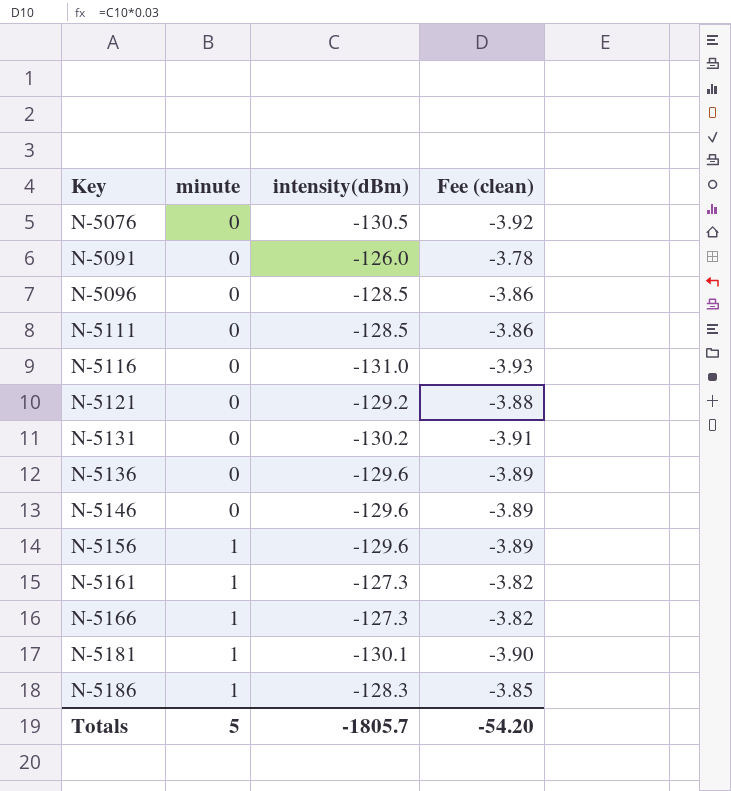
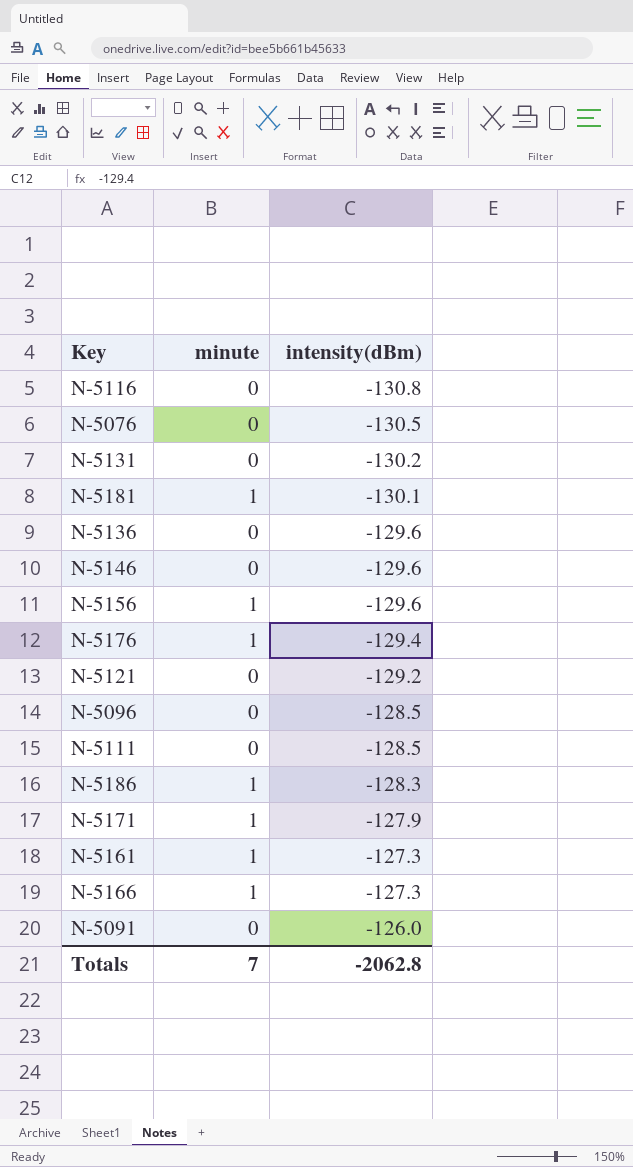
row order: Key ascending -> intensity(dBm) ascending
column Fee (clean) | formula: [intensity(dBm)] * 0.03 -> none
N-5116 | intensity(dBm): -131.0 -> -130.8
row N-5176: none -> 1 | -129.4
row N-5171: none -> 1 | -127.9
Totals | minute: 5 -> 7
Totals | intensity(dBm): -1805.7 -> -2062.8

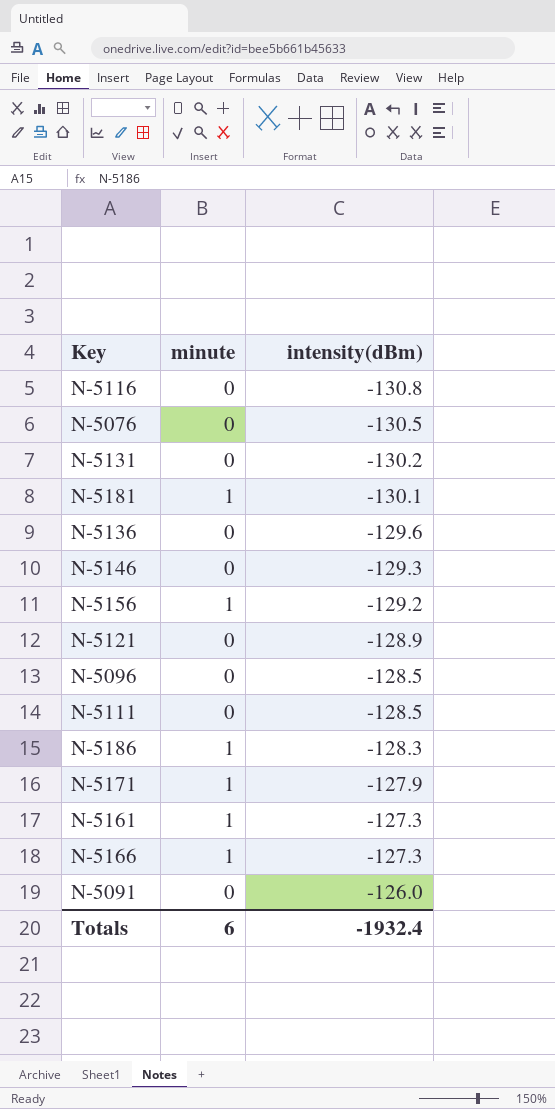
row N-5176: 1 | -129.4 -> none
N-5146 | intensity(dBm): -129.6 -> -129.3
N-5156 | intensity(dBm): -129.6 -> -129.2
N-5121 | intensity(dBm): -129.2 -> -128.9
Totals | minute: 7 -> 6
Totals | intensity(dBm): -2062.8 -> -1932.4

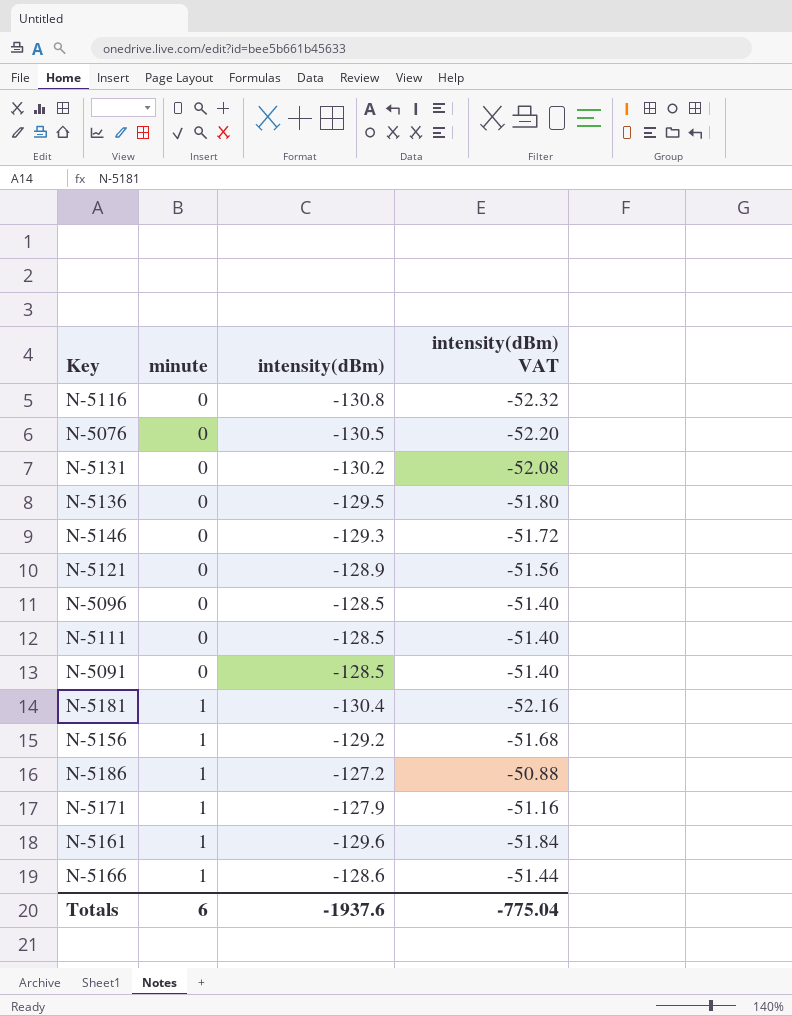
row order: intensity(dBm) ascending -> minute ascending
column intensity(dBm) VAT | formula: none -> [intensity(dBm)] * 0.4
N-5136 | intensity(dBm): -129.6 -> -129.5
N-5091 | intensity(dBm): -126.0 -> -128.5
N-5181 | intensity(dBm): -130.1 -> -130.4
N-5186 | intensity(dBm): -128.3 -> -127.2
N-5161 | intensity(dBm): -127.3 -> -129.6
N-5166 | intensity(dBm): -127.3 -> -128.6
Totals | intensity(dBm): -1932.4 -> -1937.6

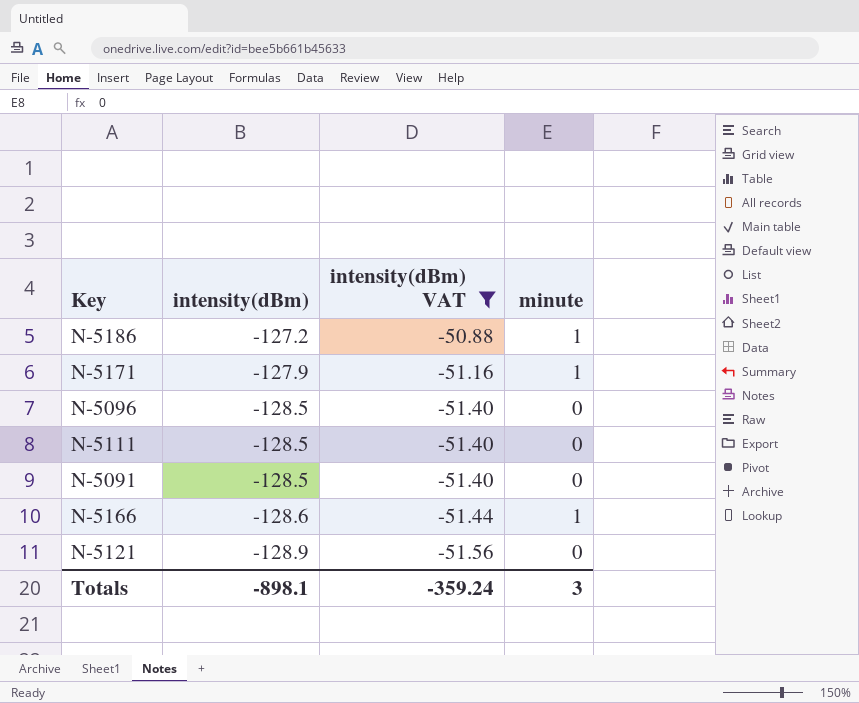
filter: none -> intensity(dBm) VAT >= -51.56
row order: minute ascending -> intensity(dBm) descending
column minute | position: 2 -> 4
Totals | intensity(dBm): -1937.6 -> -898.1
Totals | intensity(dBm) VAT: -775.04 -> -359.24
Totals | minute: 6 -> 3

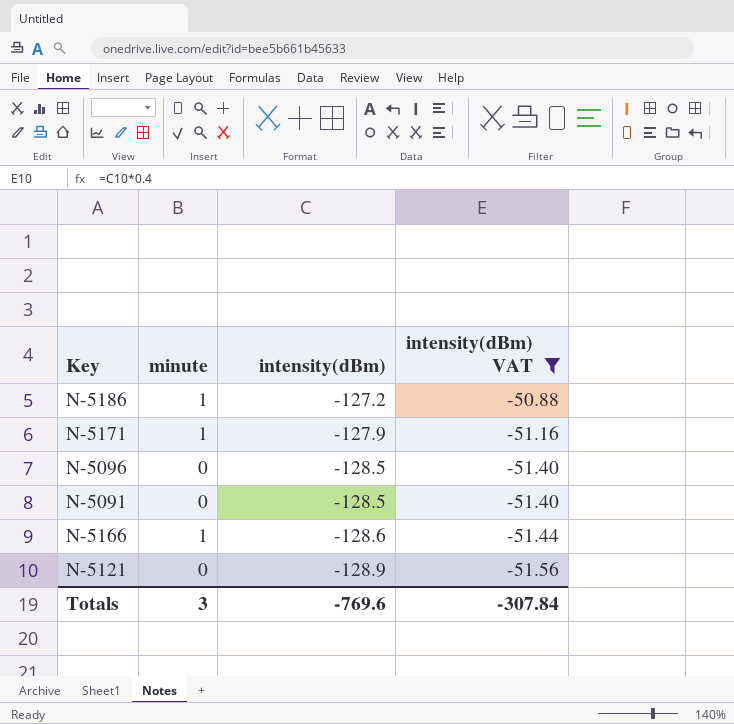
column minute | position: 4 -> 2
row N-5111: -128.5 | -51.40 | 0 -> none
Totals | intensity(dBm): -898.1 -> -769.6
Totals | intensity(dBm) VAT: -359.24 -> -307.84

